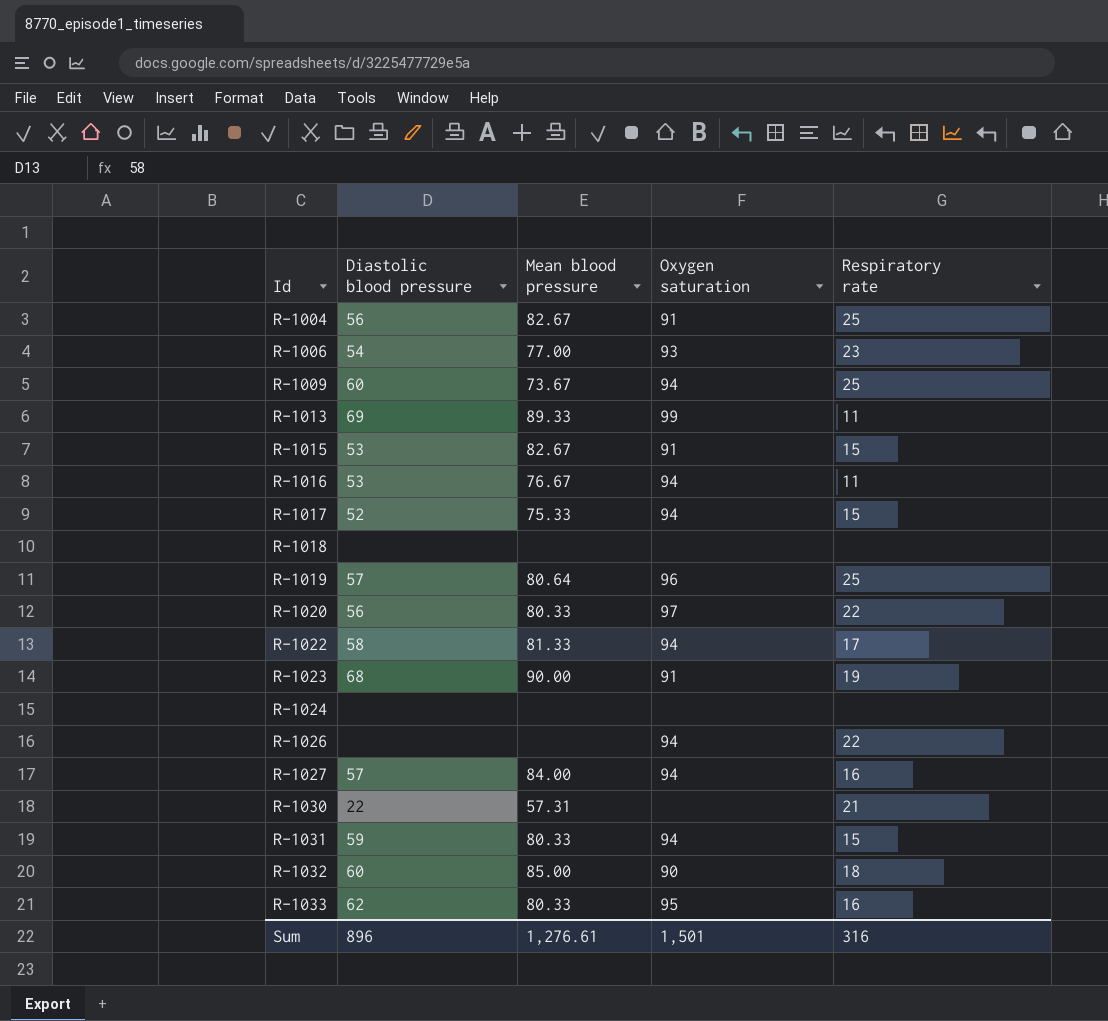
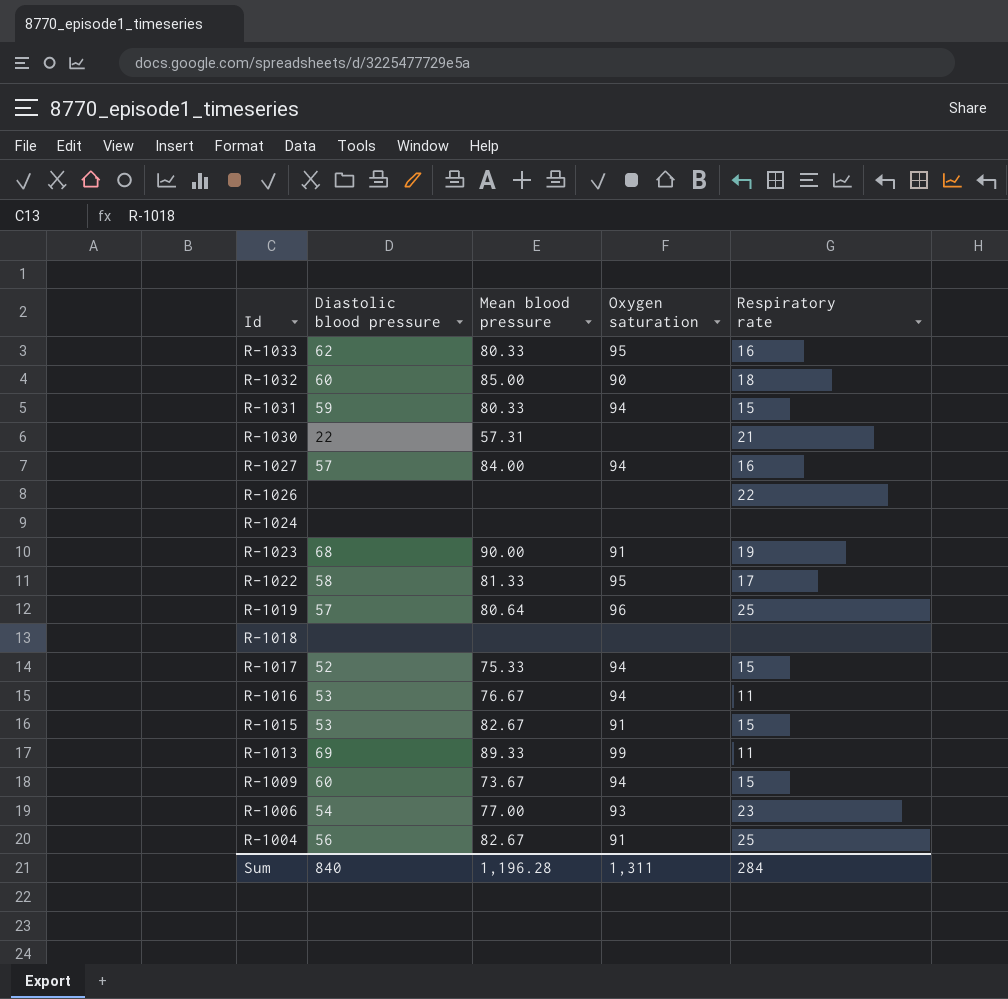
row order: Id ascending -> Id descending
row R-1020: 56 | 80.33 | 97 | 22 -> none
R-1026 | Oxygen saturation: 94 -> none
R-1022 | Oxygen saturation: 94 -> 95
R-1009 | Respiratory rate: 25 -> 15
Sum | Diastolic blood pressure: 896 -> 840
Sum | Mean blood pressure: 1,276.61 -> 1,196.28
Sum | Oxygen saturation: 1,501 -> 1,311
Sum | Respiratory rate: 316 -> 284

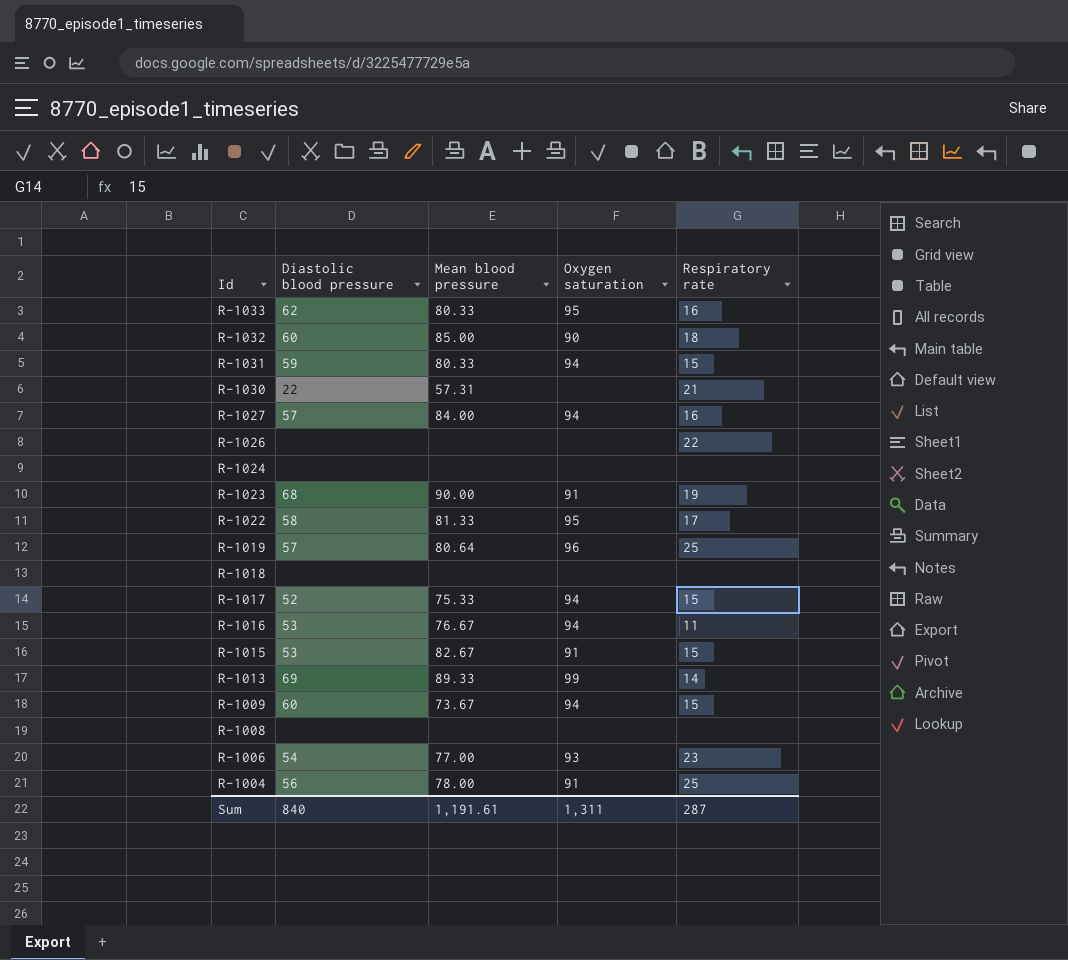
R-1013 | Respiratory rate: 11 -> 14
row R-1008: none -> none | none | none | none
R-1004 | Mean blood pressure: 82.67 -> 78.00
Sum | Mean blood pressure: 1,196.28 -> 1,191.61
Sum | Respiratory rate: 284 -> 287

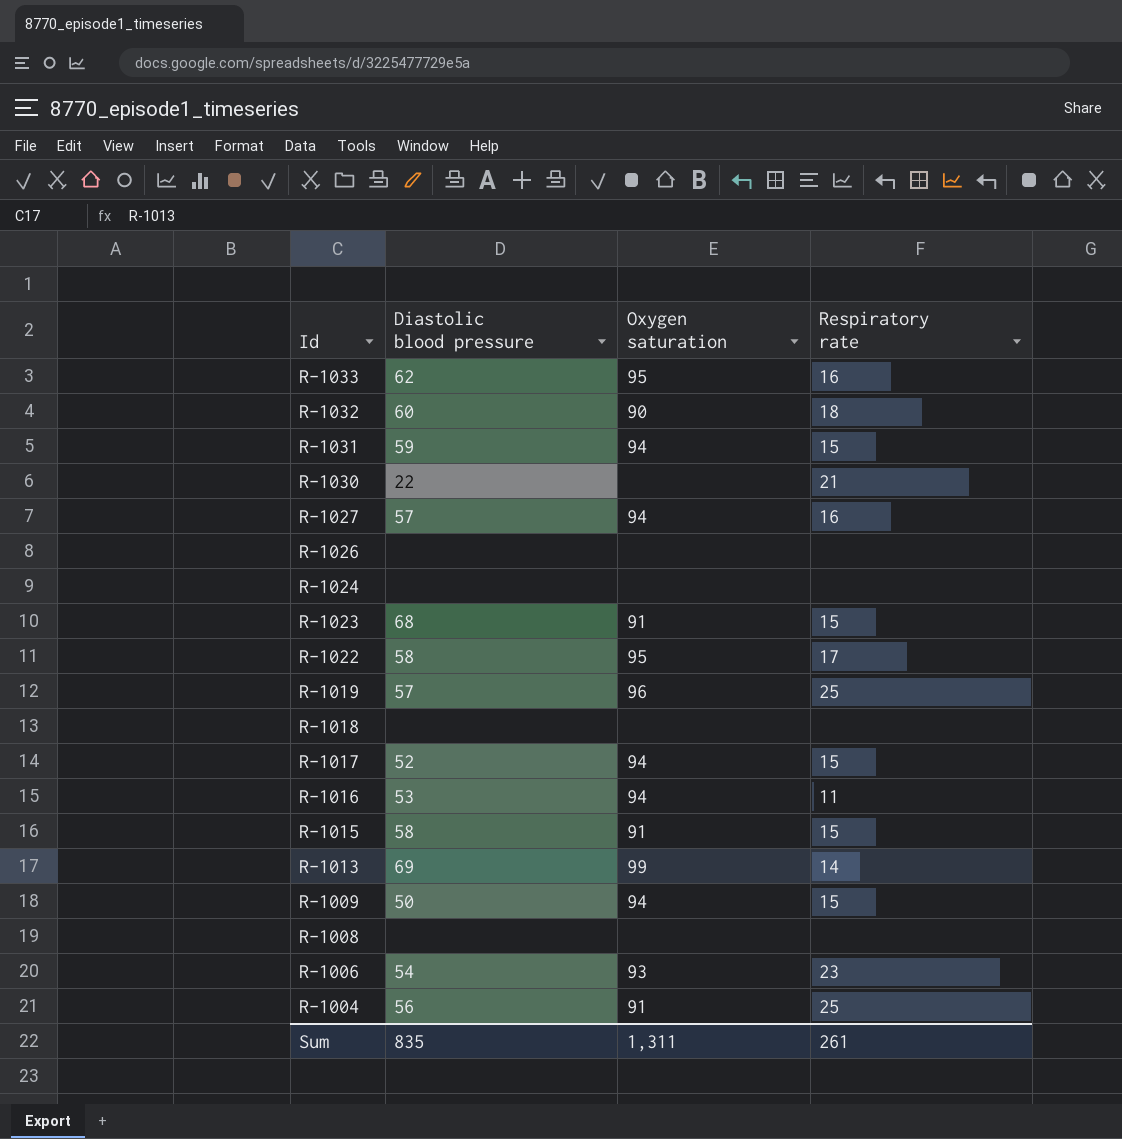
column Mean blood pressure | position: 3 -> none
R-1026 | Respiratory rate: 22 -> none
R-1023 | Respiratory rate: 19 -> 15
R-1015 | Diastolic blood pressure: 53 -> 58
R-1009 | Diastolic blood pressure: 60 -> 50
Sum | Diastolic blood pressure: 840 -> 835
Sum | Respiratory rate: 287 -> 261

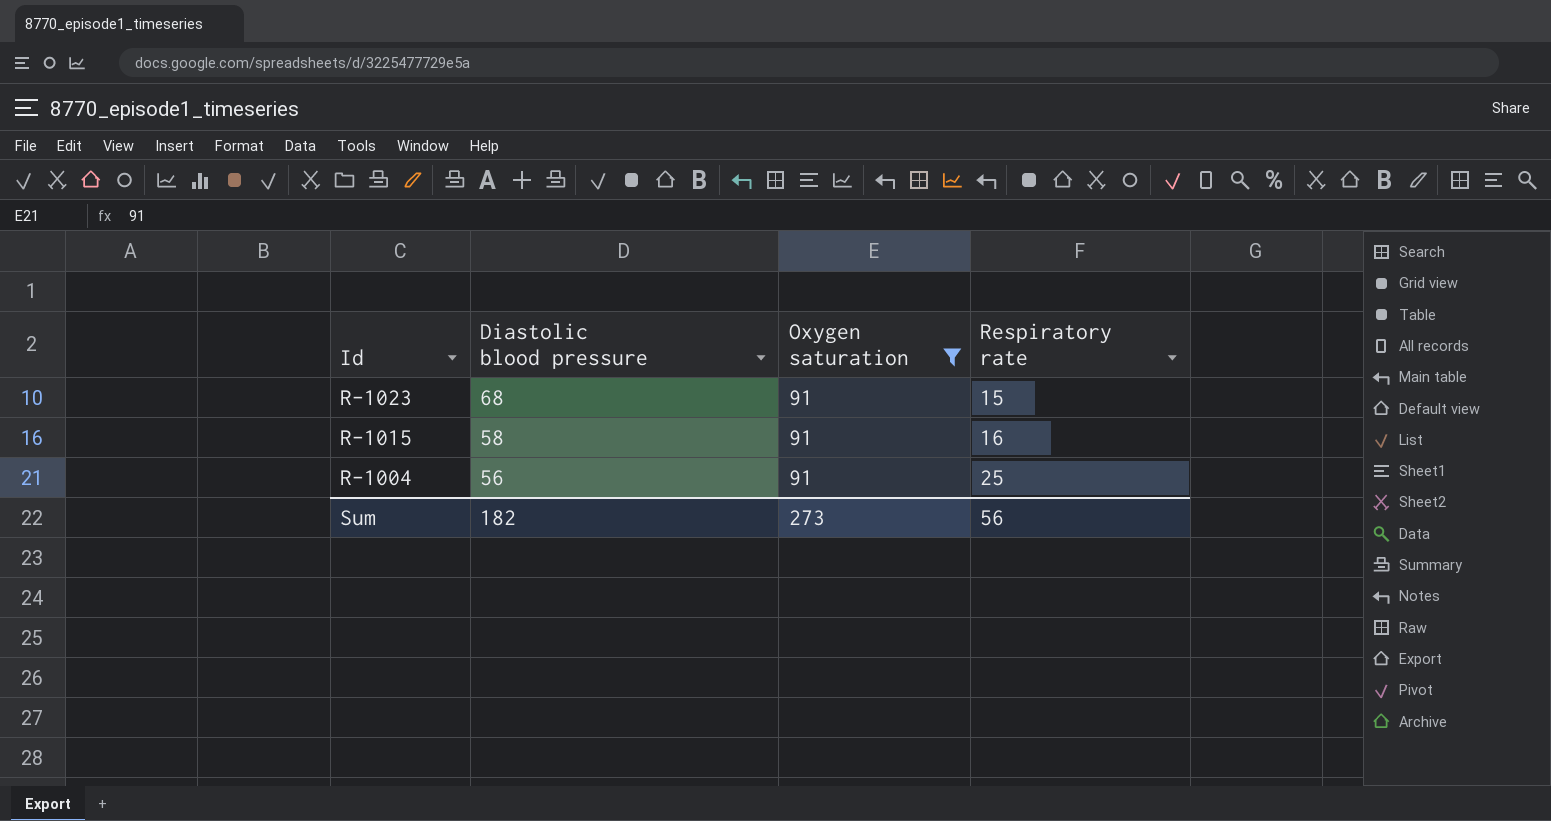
filter: none -> Oxygen saturation = 91
R-1015 | Respiratory rate: 15 -> 16
Sum | Diastolic blood pressure: 835 -> 182
Sum | Oxygen saturation: 1,311 -> 273
Sum | Respiratory rate: 261 -> 56

